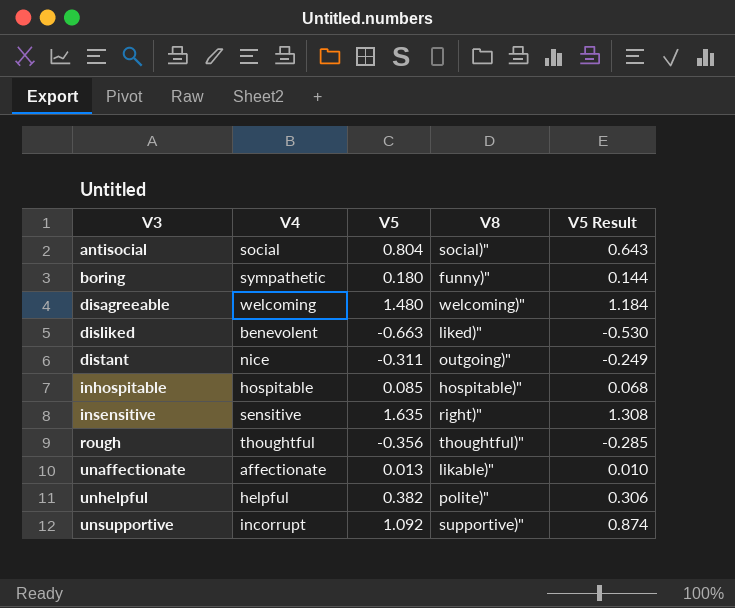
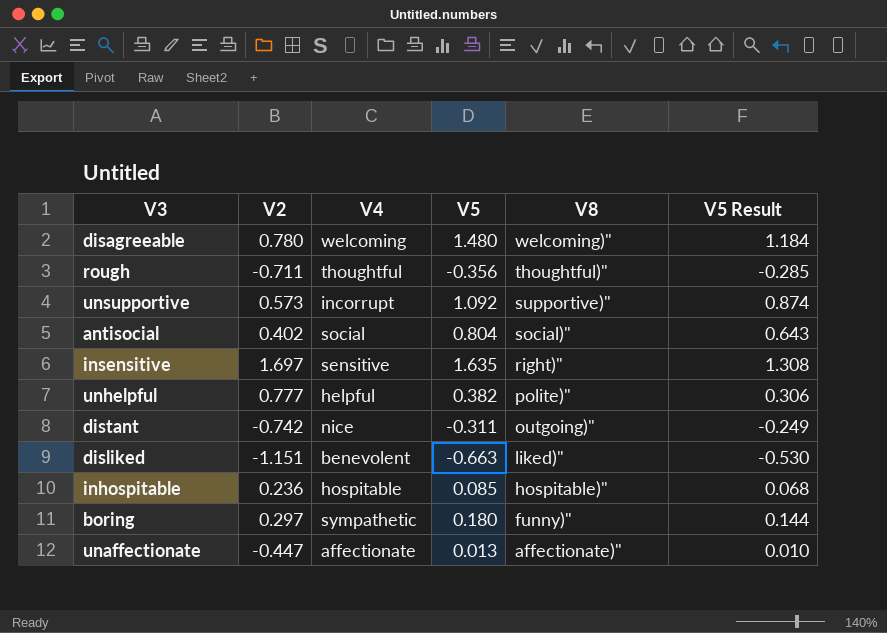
row order: V3 ascending -> V8 descending
column V2 | position: none -> 2
unaffectionate | V8: likable)" -> affectionate)"

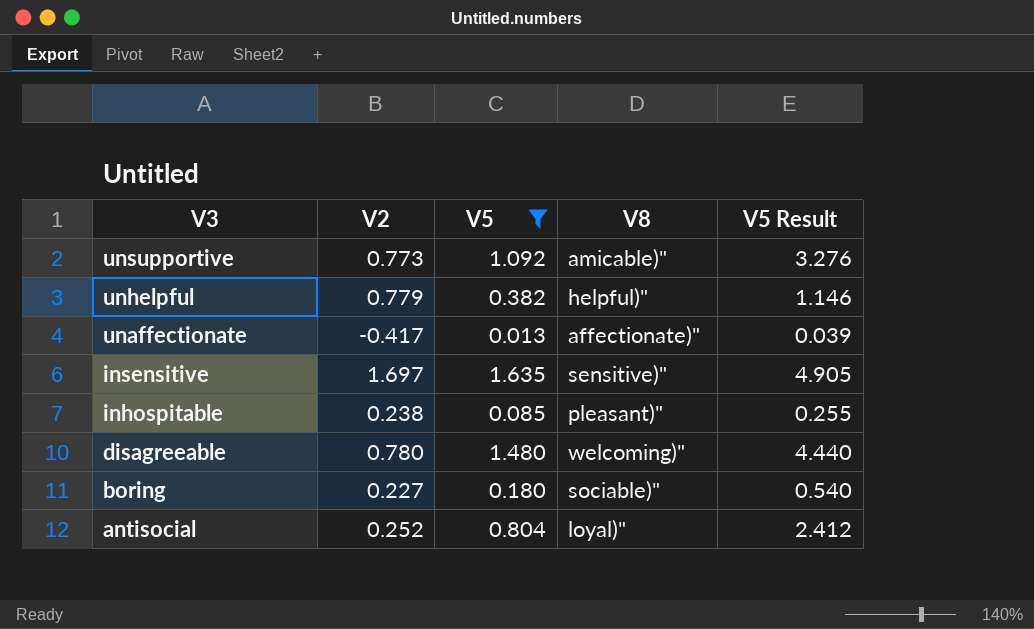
filter: none -> V5 >= 0.013
row order: V8 descending -> V3 descending
column V4 | position: 3 -> none
column V5 Result | formula: [V5] * 0.8 -> [V5] * 3
unsupportive | V2: 0.573 -> 0.773
unsupportive | V8: supportive)" -> amicable)"
unhelpful | V2: 0.777 -> 0.779
unhelpful | V8: polite)" -> helpful)"
unaffectionate | V2: -0.447 -> -0.417
insensitive | V8: right)" -> sensitive)"
inhospitable | V2: 0.236 -> 0.238
inhospitable | V8: hospitable)" -> pleasant)"
boring | V2: 0.297 -> 0.227
boring | V8: funny)" -> sociable)"
antisocial | V2: 0.402 -> 0.252
antisocial | V8: social)" -> loyal)"

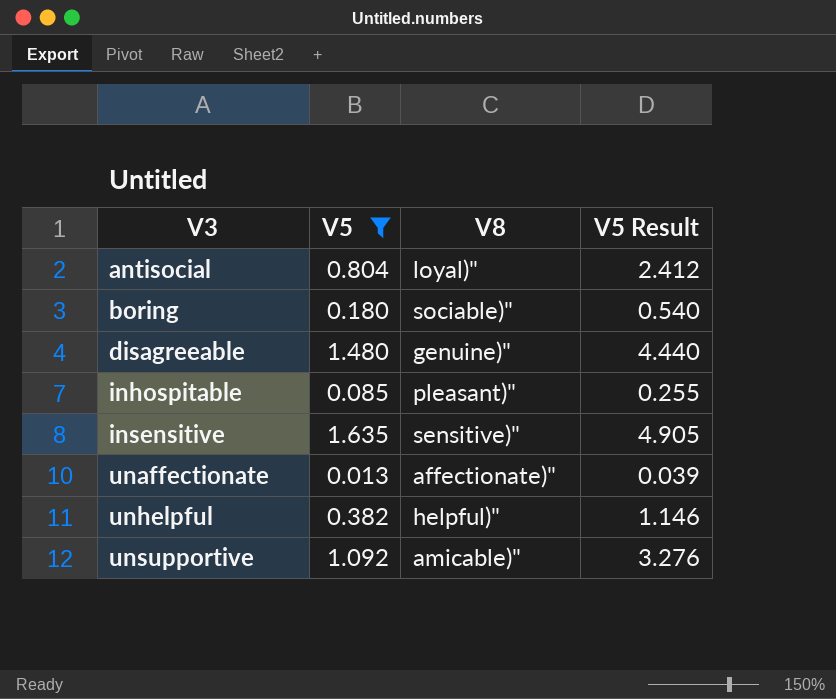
row order: V3 descending -> V3 ascending
column V2 | position: 2 -> none
disagreeable | V8: welcoming)" -> genuine)"

